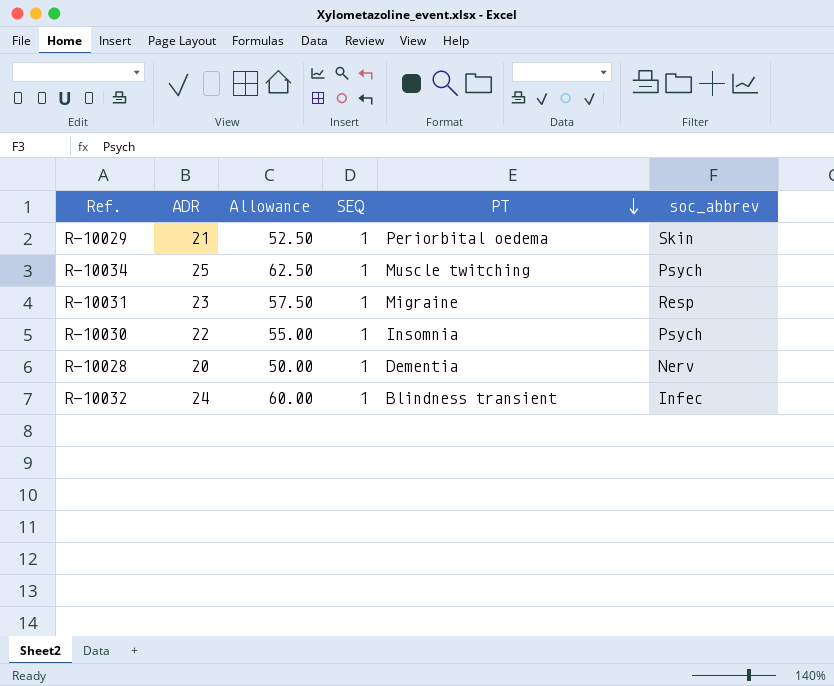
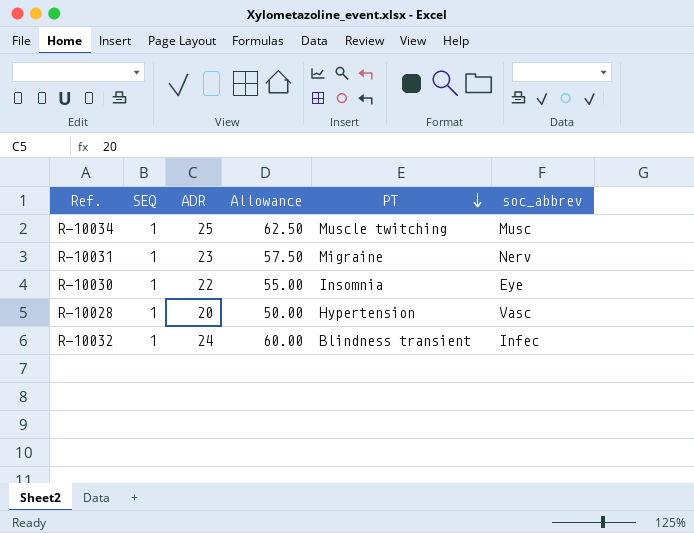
column SEQ | position: 4 -> 2
row R-10029: 21 | 52.50 | 1 | Periorbital oedema | Skin -> none
R-10034 | soc_abbrev: Psych -> Musc
R-10031 | soc_abbrev: Resp -> Nerv
R-10030 | soc_abbrev: Psych -> Eye
R-10028 | PT: Dementia -> Hypertension
R-10028 | soc_abbrev: Nerv -> Vasc

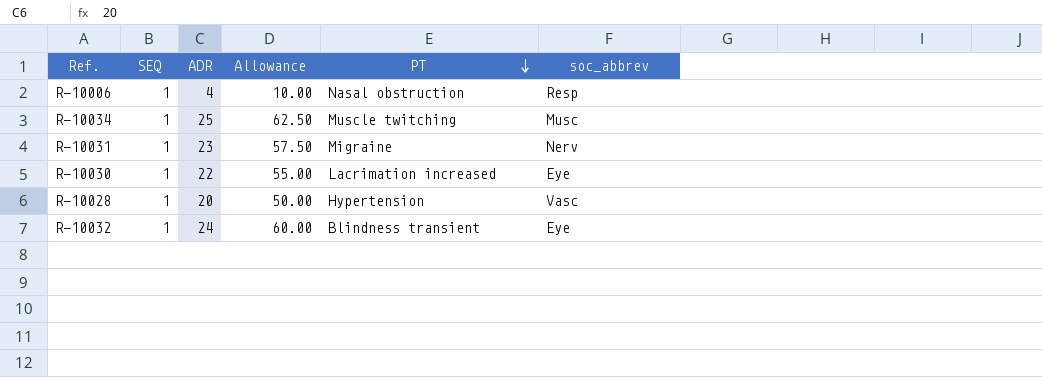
row R-10006: none -> 1 | 4 | 10.00 | Nasal obstruction | Resp
R-10030 | PT: Insomnia -> Lacrimation increased
R-10032 | soc_abbrev: Infec -> Eye

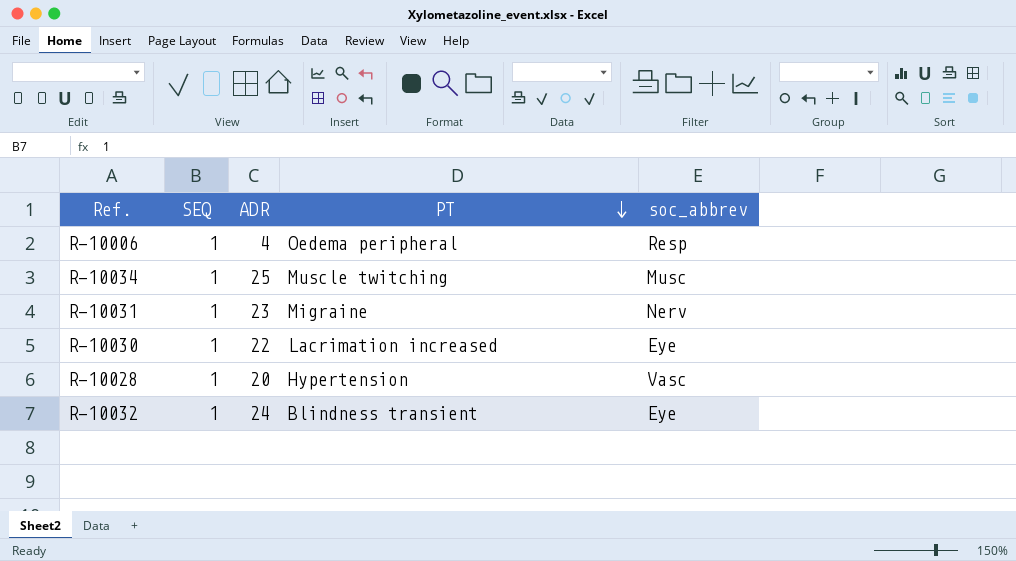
column Allowance | formula: [ADR] * 2.5 -> none
R-10006 | PT: Nasal obstruction -> Oedema peripheral

